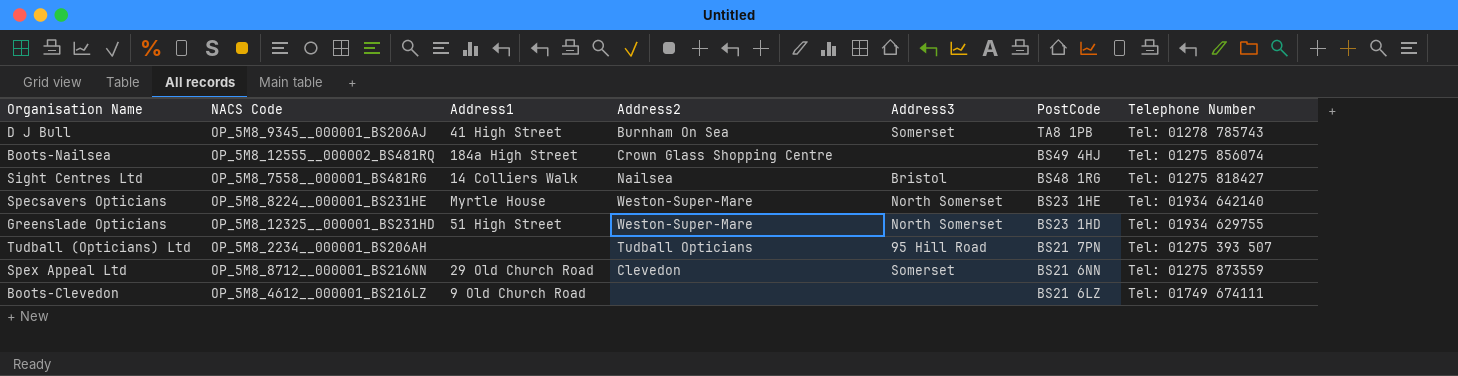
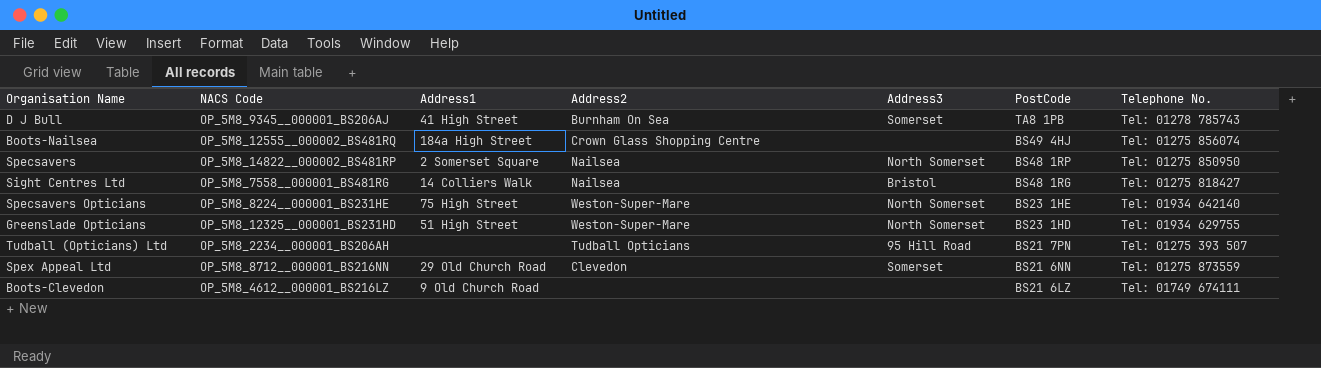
column name: Telephone Number -> Telephone No.
row Specsavers: none -> OP_5M8_14822__000002_BS481RP | 2 Somerset Square | Nailsea | North Somerset | BS48 1RP | Tel: 01275 850950
Specsavers Opticians | Address1: Myrtle House -> 75 High Street

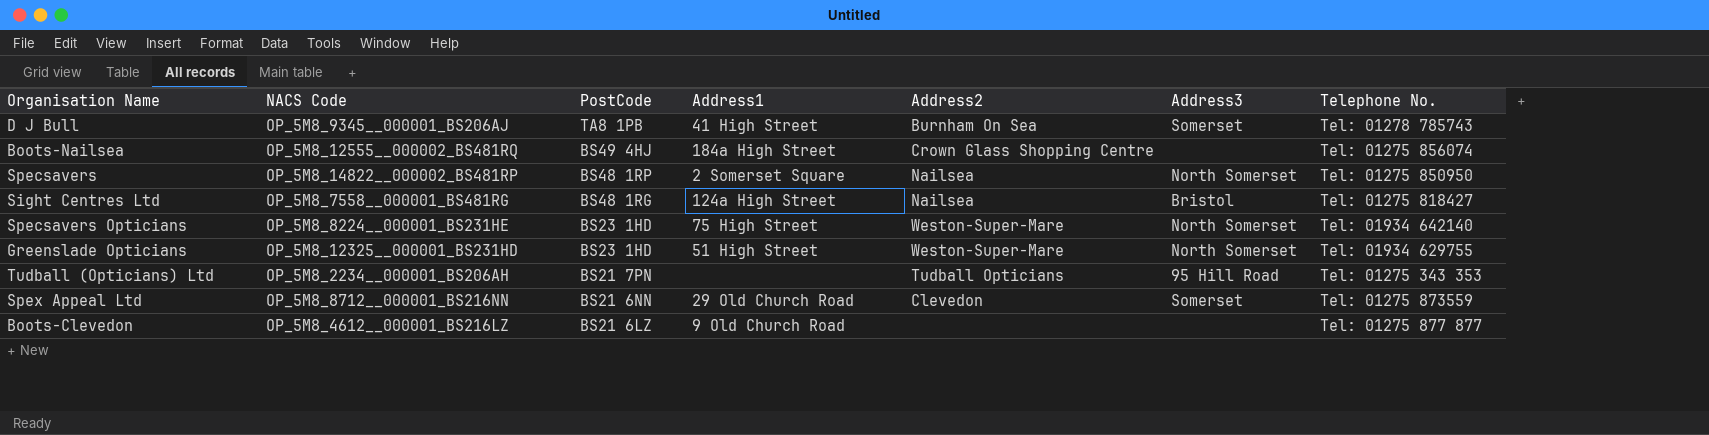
column PostCode | position: 6 -> 3
Sight Centres Ltd | Address1: 14 Colliers Walk -> 124a High Street
Specsavers Opticians | PostCode: BS23 1HE -> BS23 1HD
Tudball (Opticians) Ltd | Telephone No.: Tel: 01275 393 507 -> Tel: 01275 343 353
Boots-Clevedon | Telephone No.: Tel: 01749 674111 -> Tel: 01275 877 877

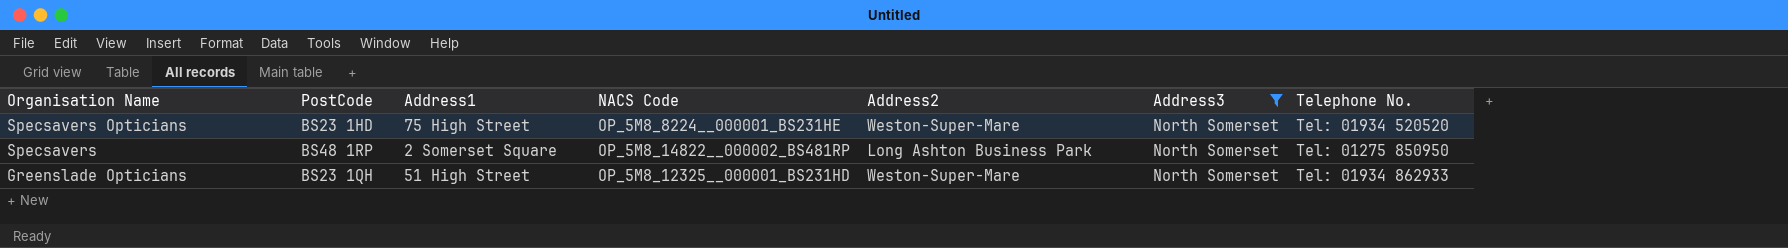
filter: none -> Address3 = North Somerset
row order: PostCode descending -> Organisation Name descending
column NACS Code | position: 2 -> 4
Specsavers Opticians | Telephone No.: Tel: 01934 642140 -> Tel: 01934 520520
Specsavers | Address2: Nailsea -> Long Ashton Business Park
Greenslade Opticians | PostCode: BS23 1HD -> BS23 1QH
Greenslade Opticians | Telephone No.: Tel: 01934 629755 -> Tel: 01934 862933

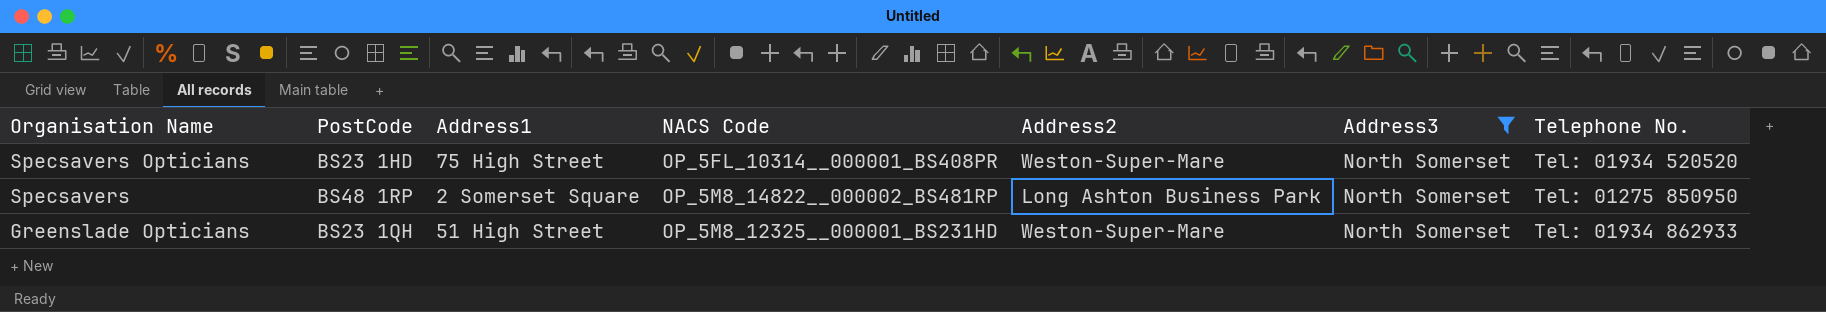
Specsavers Opticians | NACS Code: OP_5M8_8224__000001_BS231HE -> OP_5FL_10314__000001_BS408PR

